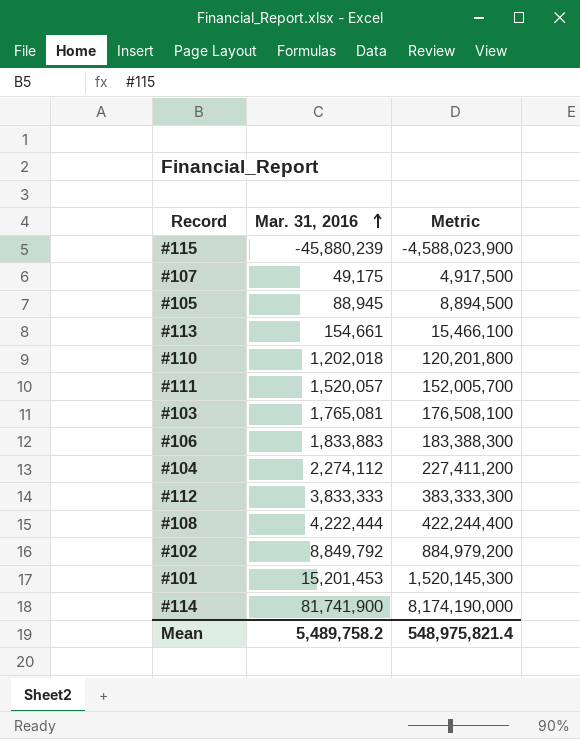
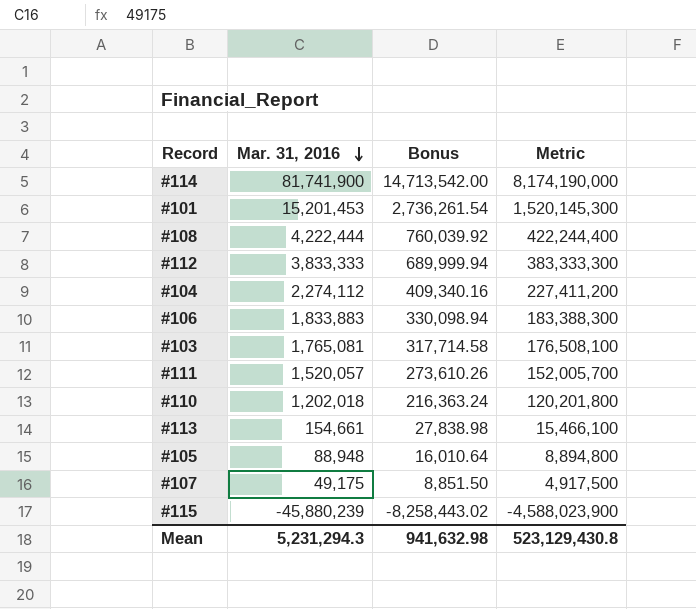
row order: Mar. 31, 2016 ascending -> Mar. 31, 2016 descending
column Bonus | formula: none -> [Mar. 31, 2016] * 0.18
row #102: 8,849,792 | 884,979,200 -> none
#105 | Mar. 31, 2016: 88,945 -> 88,948
#105 | Metric: 8,894,500 -> 8,894,800
Mean | Mar. 31, 2016: 5,489,758.2 -> 5,231,294.3
Mean | Metric: 548,975,821.4 -> 523,129,430.8

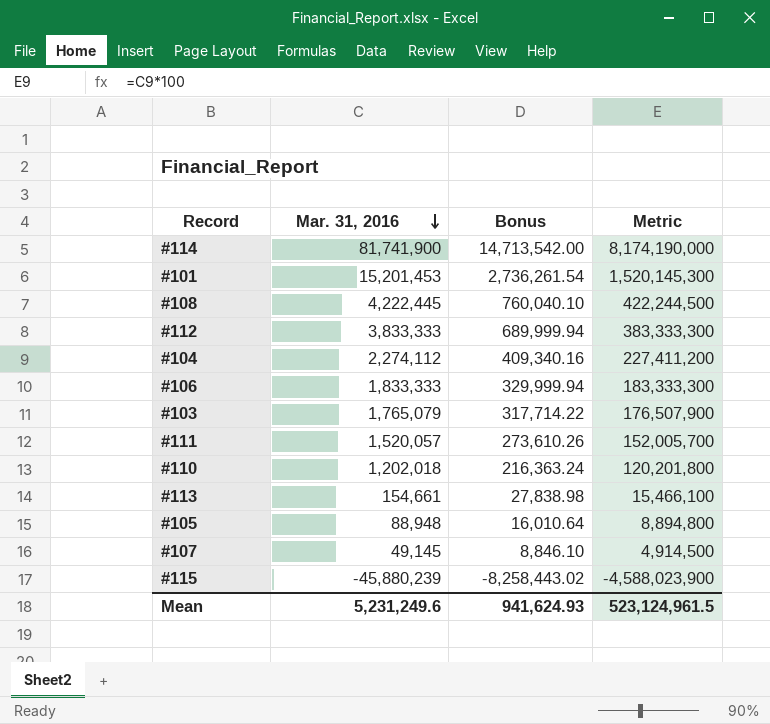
#108 | Mar. 31, 2016: 4,222,444 -> 4,222,445
#108 | Bonus: 760,039.92 -> 760,040.10
#108 | Metric: 422,244,400 -> 422,244,500
#106 | Mar. 31, 2016: 1,833,883 -> 1,833,333
#106 | Bonus: 330,098.94 -> 329,999.94
#106 | Metric: 183,388,300 -> 183,333,300
#103 | Mar. 31, 2016: 1,765,081 -> 1,765,079
#103 | Bonus: 317,714.58 -> 317,714.22
#103 | Metric: 176,508,100 -> 176,507,900
#107 | Mar. 31, 2016: 49,175 -> 49,145
#107 | Bonus: 8,851.50 -> 8,846.10
#107 | Metric: 4,917,500 -> 4,914,500
Mean | Mar. 31, 2016: 5,231,294.3 -> 5,231,249.6
Mean | Bonus: 941,632.98 -> 941,624.93
Mean | Metric: 523,129,430.8 -> 523,124,961.5

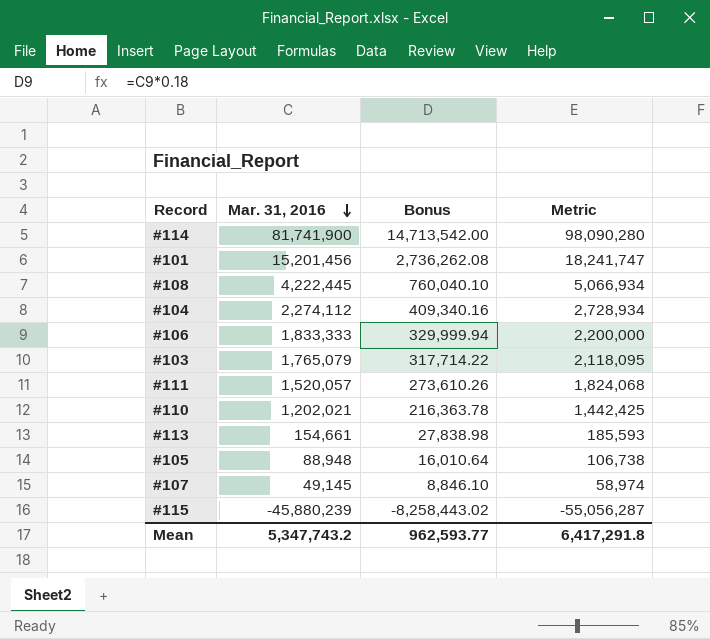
column Metric | formula: [Mar. 31, 2016] * 100 -> [Mar. 31, 2016] * 1.2
row #112: 3,833,333 | 689,999.94 | 383,333,300 -> none
#101 | Mar. 31, 2016: 15,201,453 -> 15,201,456
#101 | Bonus: 2,736,261.54 -> 2,736,262.08
#110 | Mar. 31, 2016: 1,202,018 -> 1,202,021
#110 | Bonus: 216,363.24 -> 216,363.78
Mean | Mar. 31, 2016: 5,231,249.6 -> 5,347,743.2
Mean | Bonus: 941,624.93 -> 962,593.77
Mean | Metric: 523,124,961.5 -> 6,417,291.8

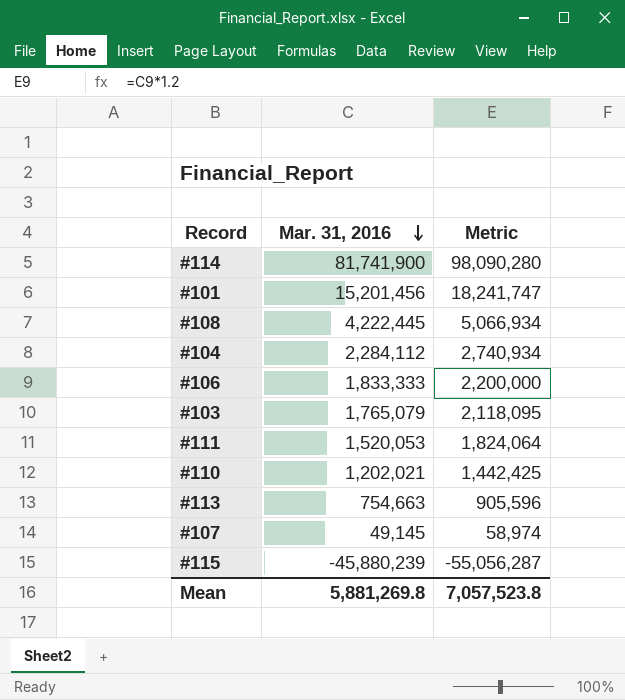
column Bonus | formula: [Mar. 31, 2016] * 0.18 -> none
row #105: 88,948 | 16,010.64 | 106,738 -> none
#104 | Mar. 31, 2016: 2,274,112 -> 2,284,112
#104 | Metric: 2,728,934 -> 2,740,934
#111 | Mar. 31, 2016: 1,520,057 -> 1,520,053
#111 | Metric: 1,824,068 -> 1,824,064
#113 | Mar. 31, 2016: 154,661 -> 754,663
#113 | Metric: 185,593 -> 905,596
Mean | Mar. 31, 2016: 5,347,743.2 -> 5,881,269.8
Mean | Metric: 6,417,291.8 -> 7,057,523.8

